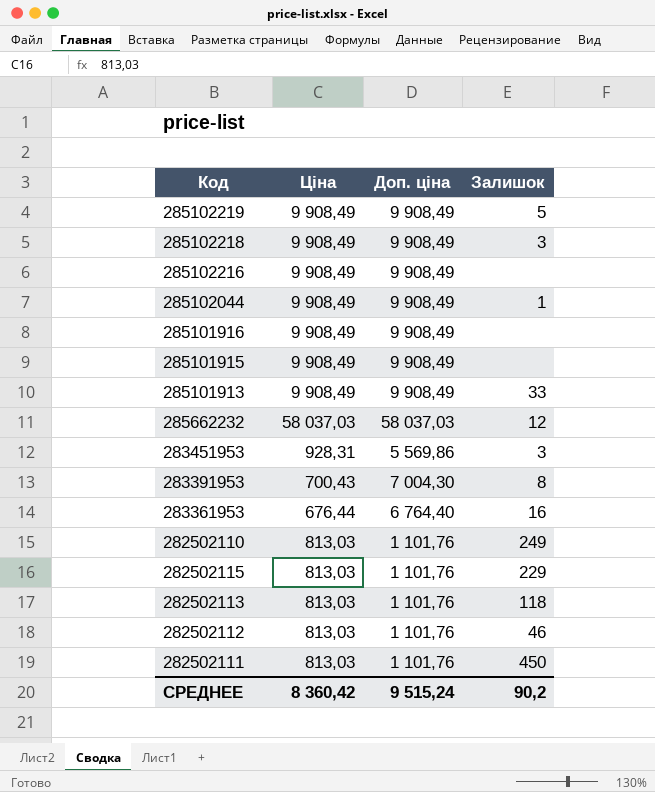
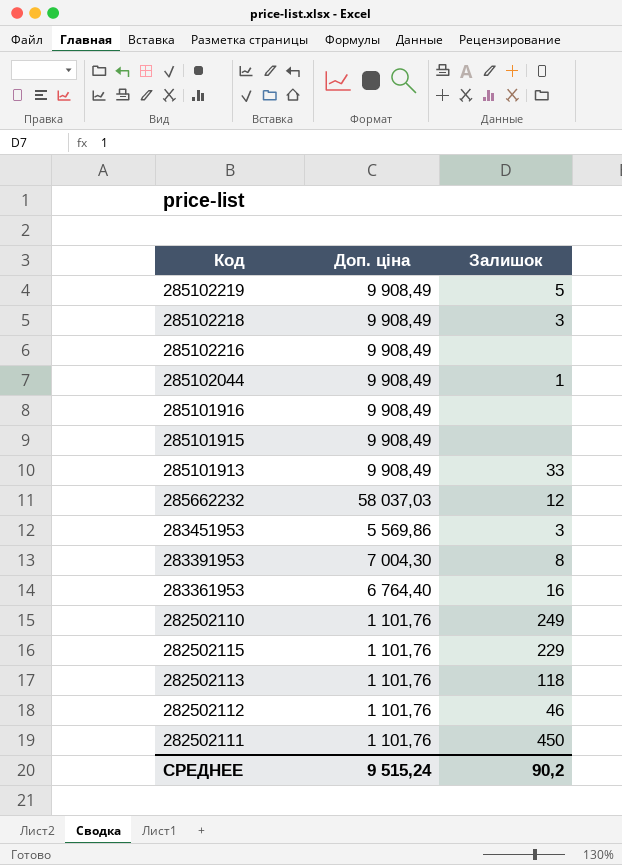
column Ціна | position: 2 -> none

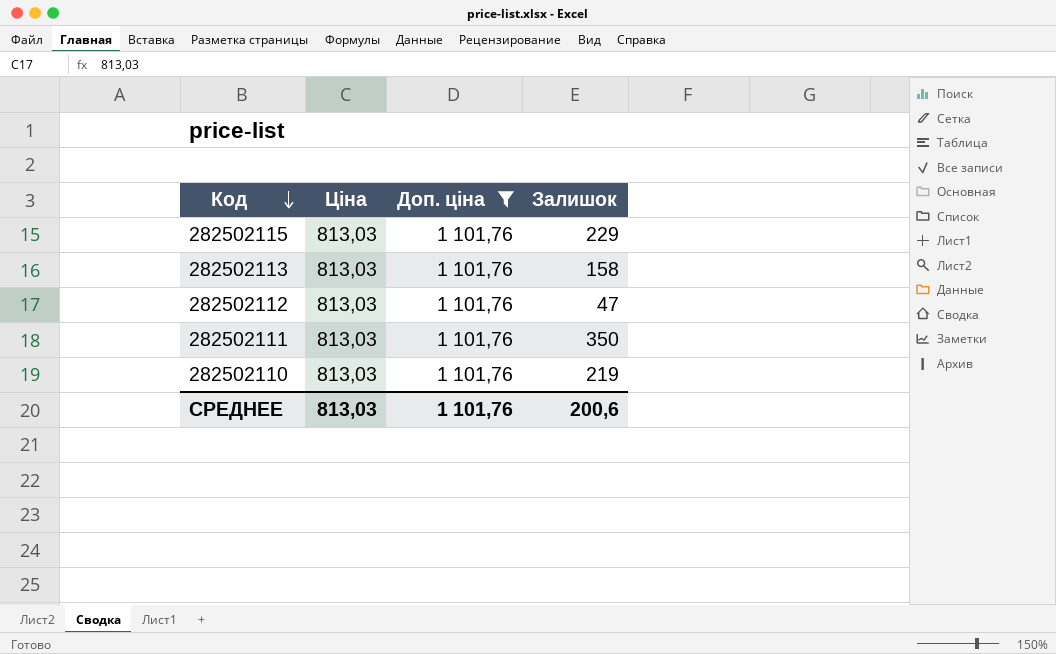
filter: none -> Доп. ціна = 1 101,76
row order: none -> Код descending
column Ціна | position: none -> 2
282502113 | Залишок: 118 -> 158
282502112 | Залишок: 46 -> 47
282502111 | Залишок: 450 -> 350
282502110 | Залишок: 249 -> 219
СРЕДНЕЕ | Доп. ціна: 9 515,24 -> 1 101,76
СРЕДНЕЕ | Залишок: 90,2 -> 200,6

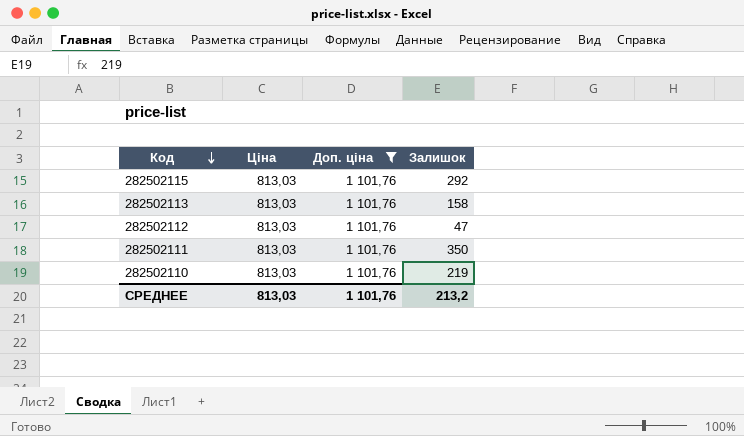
282502115 | Залишок: 229 -> 292
СРЕДНЕЕ | Залишок: 200,6 -> 213,2

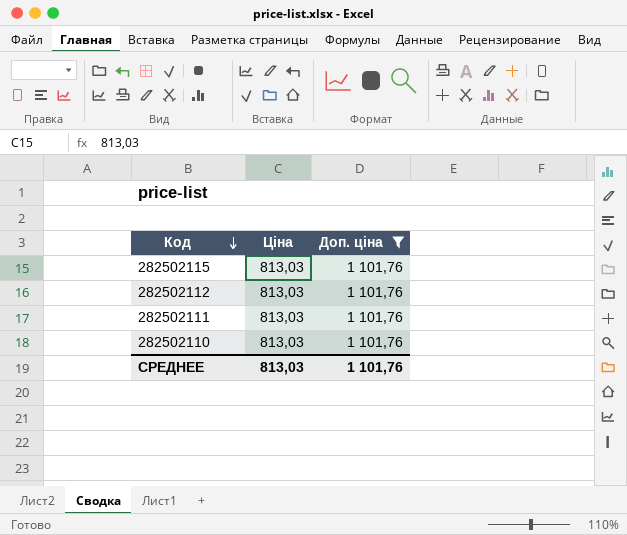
column Залишок | position: 4 -> none
row 282502113: 813,03 | 1 101,76 | 158 -> none

